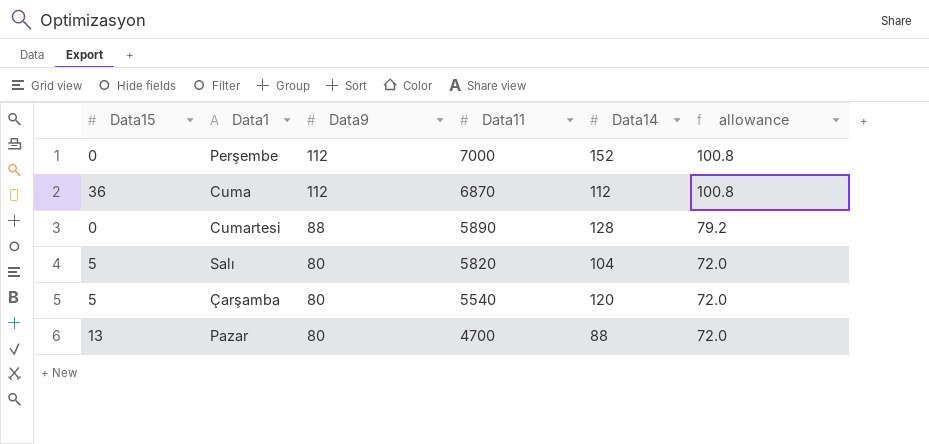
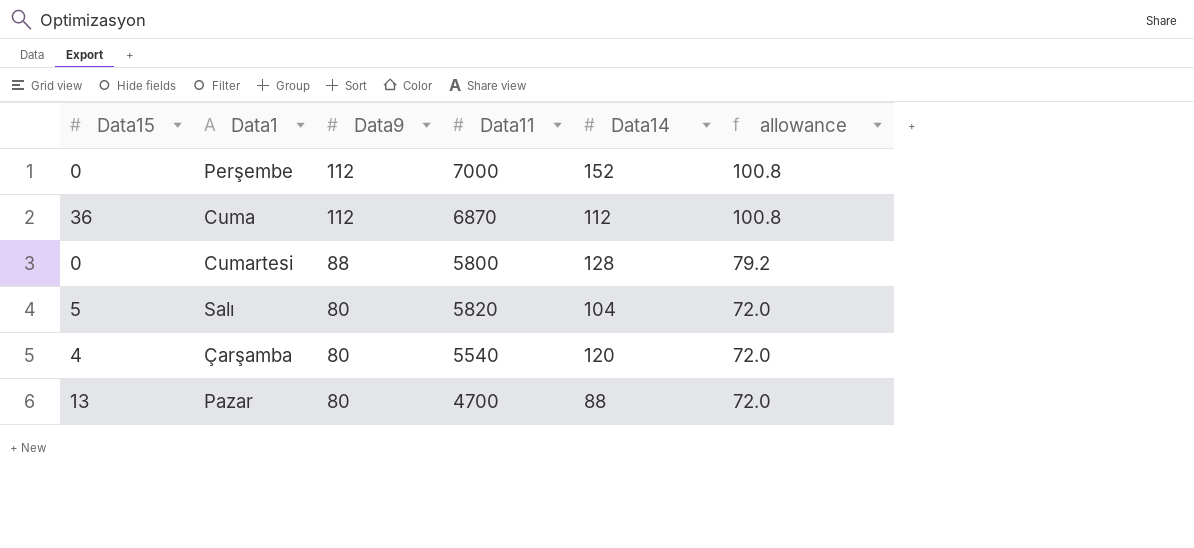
Cumartesi | Data11: 5890 -> 5800
Çarşamba | Data15: 5 -> 4

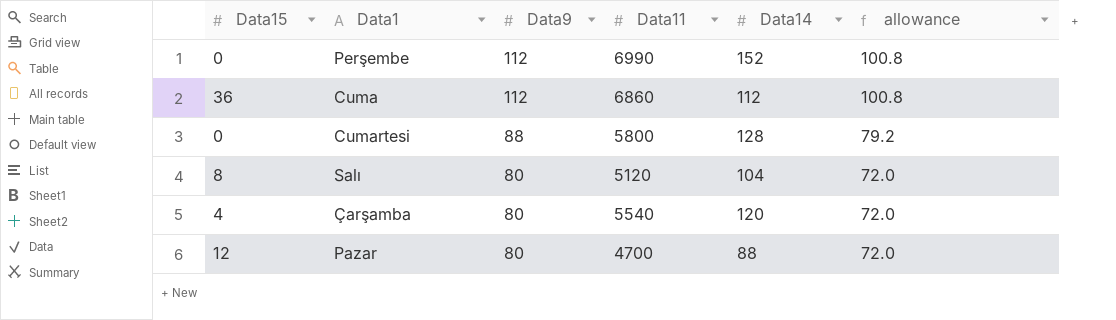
Perşembe | Data11: 7000 -> 6990
Cuma | Data11: 6870 -> 6860
Salı | Data15: 5 -> 8
Salı | Data11: 5820 -> 5120
Pazar | Data15: 13 -> 12

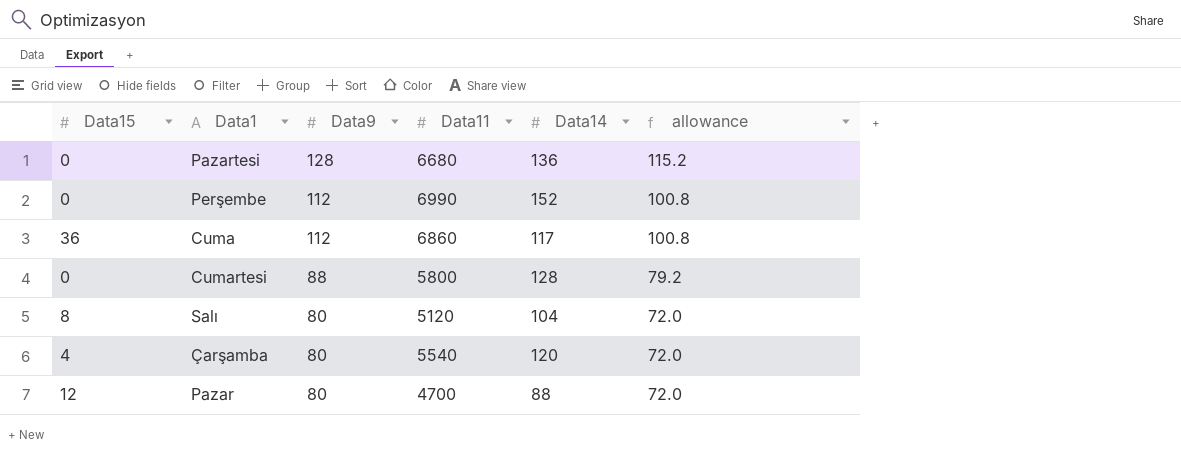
row Pazartesi: none -> 0 | 128 | 6680 | 136 | 115.2
Cuma | Data14: 112 -> 117

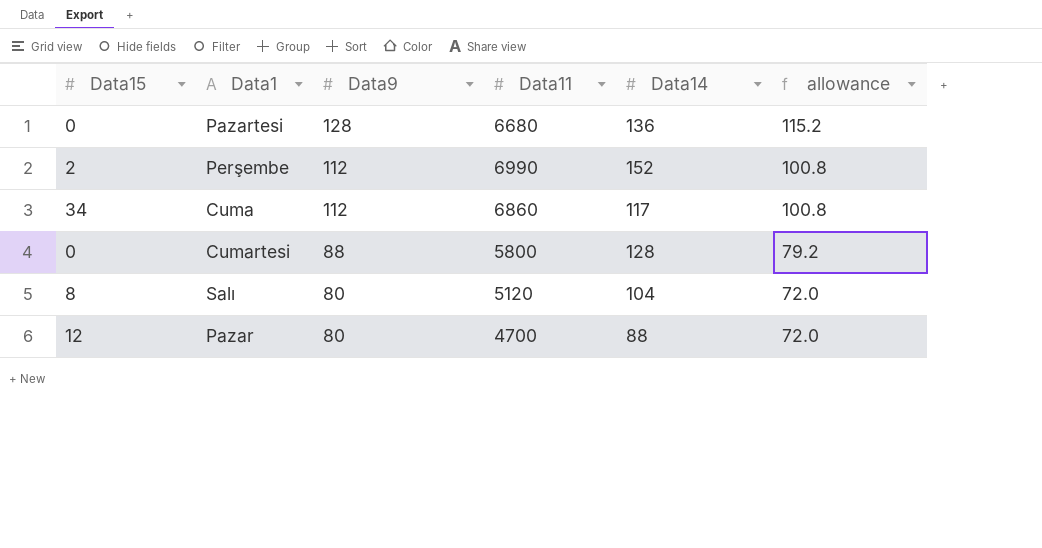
row Çarşamba: 4 | 80 | 5540 | 120 | 72.0 -> none
Perşembe | Data15: 0 -> 2
Cuma | Data15: 36 -> 34

